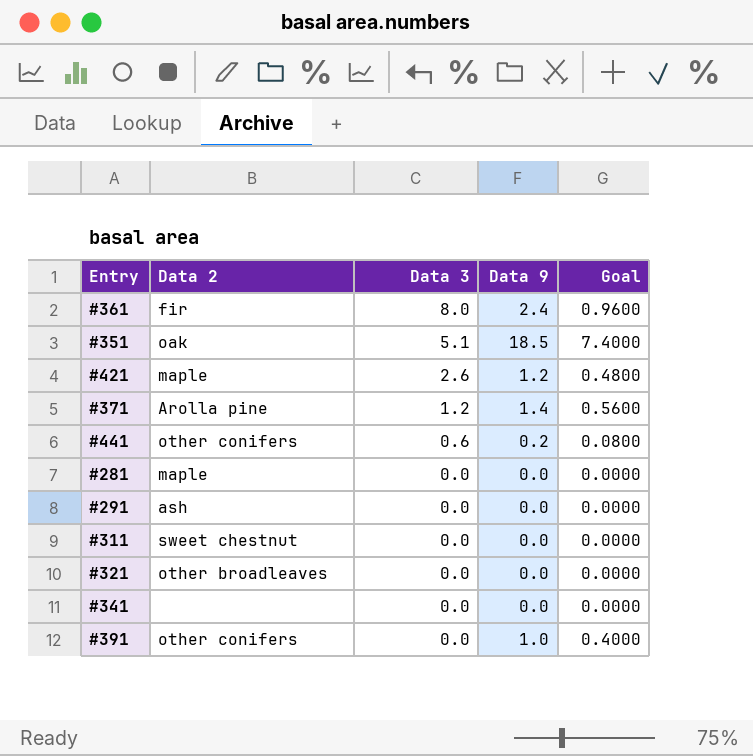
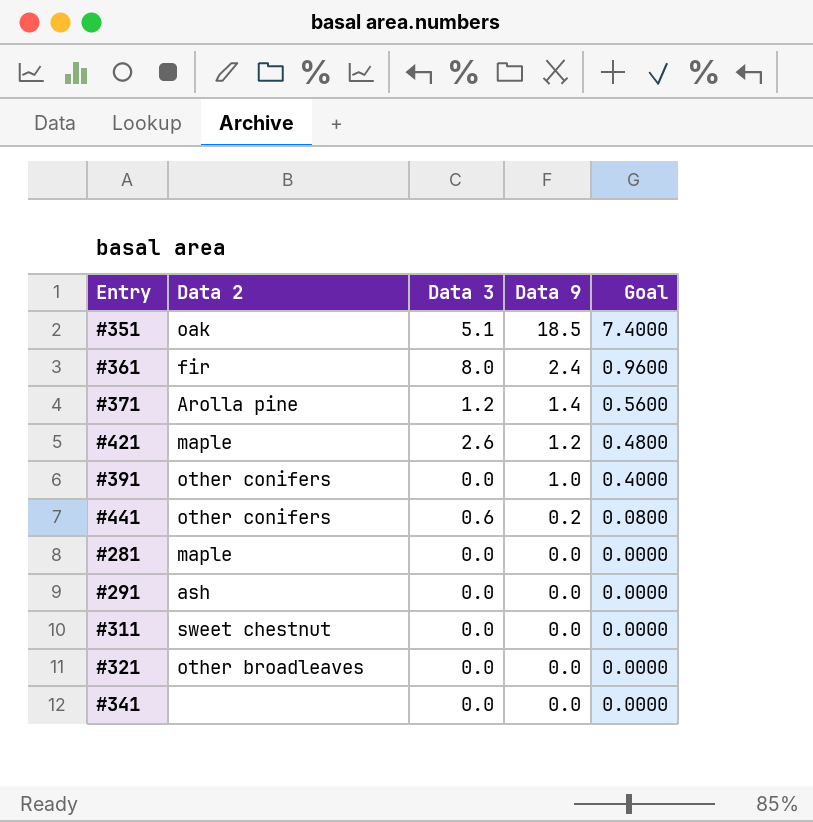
row order: Data 3 descending -> Data 9 descending

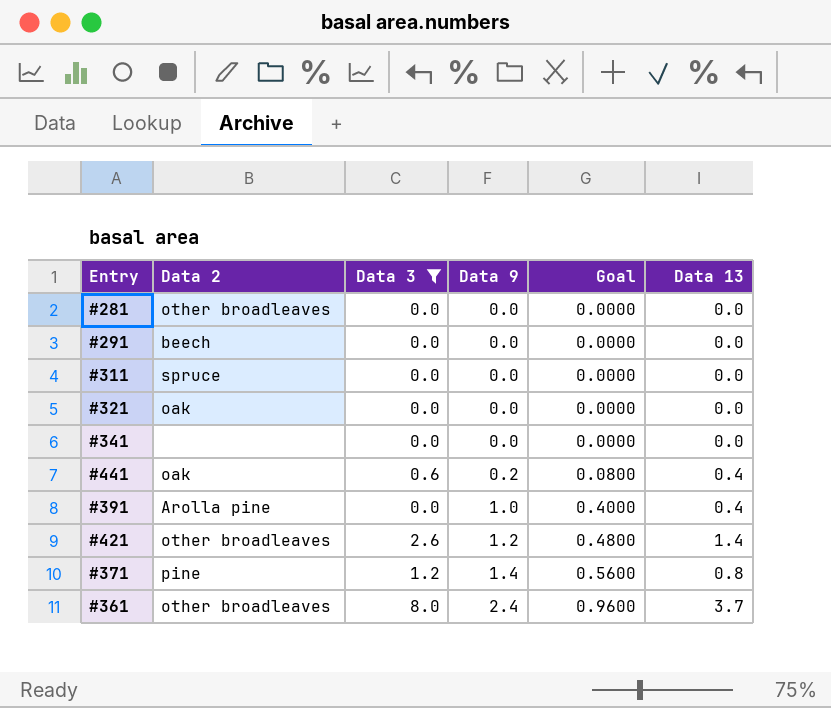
filter: none -> Data 3 != 5.1
row order: Data 9 descending -> Data 9 ascending
column Data 13 | position: none -> 6
#281 | Data 2: maple -> other broadleaves
#291 | Data 2: ash -> beech
#311 | Data 2: sweet chestnut -> spruce
#321 | Data 2: other broadleaves -> oak
#441 | Data 2: other conifers -> oak
#391 | Data 2: other conifers -> Arolla pine
#421 | Data 2: maple -> other broadleaves
#371 | Data 2: Arolla pine -> pine
#361 | Data 2: fir -> other broadleaves

